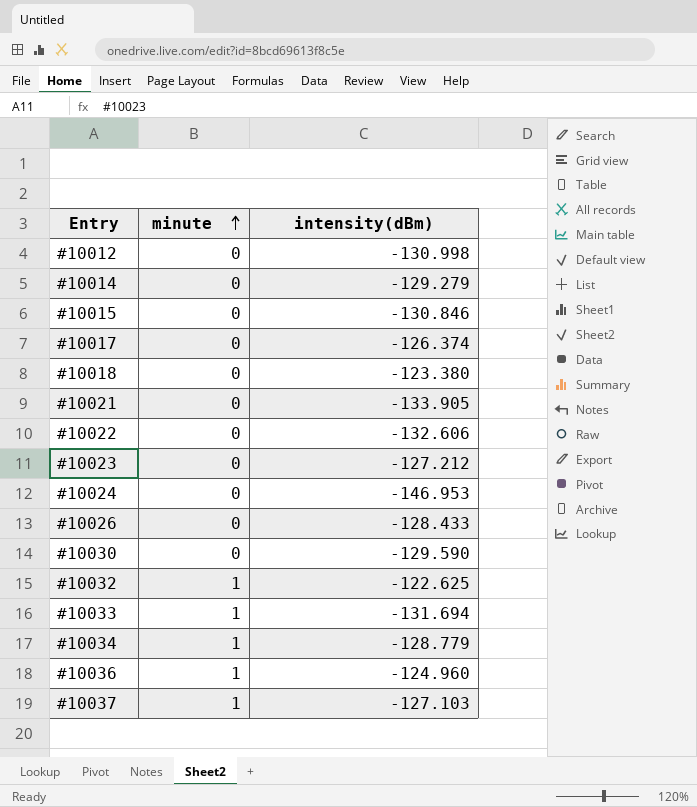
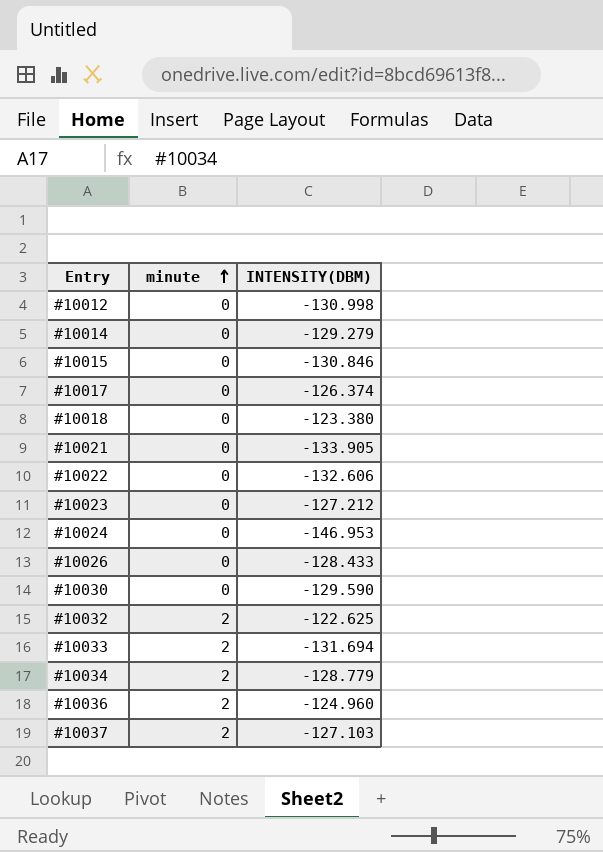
column name: intensity(dBm) -> INTENSITY(DBM)
#10032 | minute: 1 -> 2
#10033 | minute: 1 -> 2
#10034 | minute: 1 -> 2
#10036 | minute: 1 -> 2
#10037 | minute: 1 -> 2

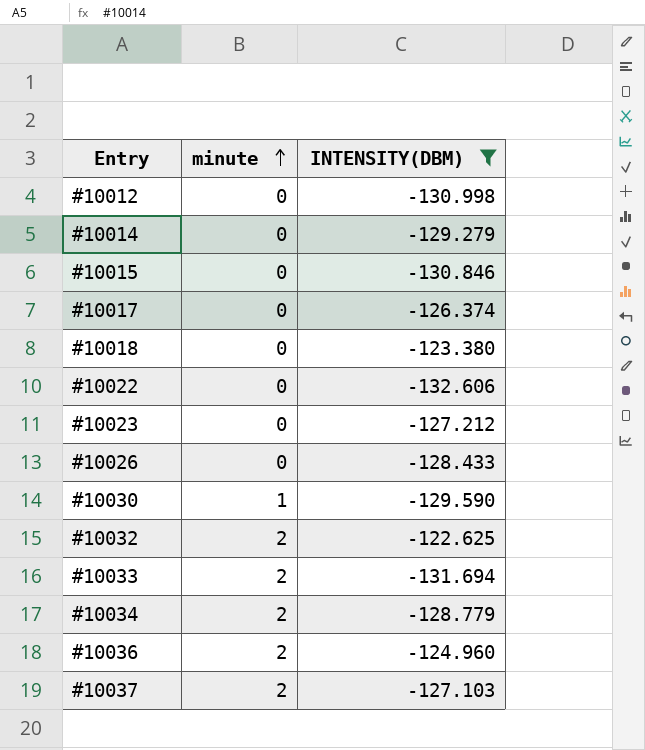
filter: none -> INTENSITY(DBM) >= -132.606
#10030 | minute: 0 -> 1

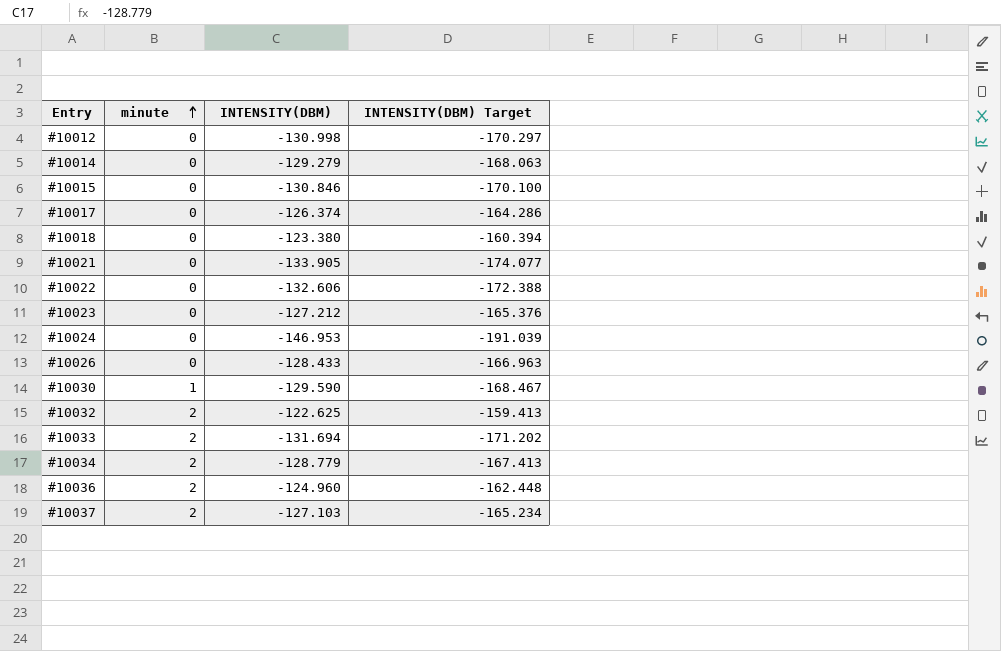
filter: INTENSITY(DBM) >= -132.606 -> none
column INTENSITY(DBM) Target | formula: none -> [INTENSITY(DBM)] * 1.3

